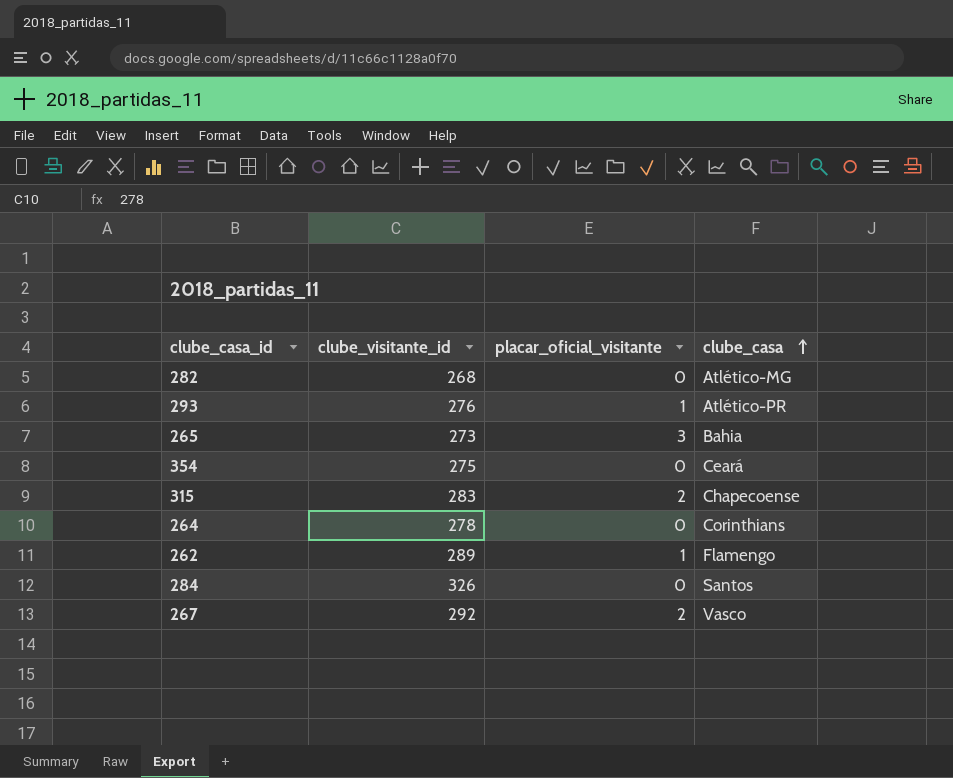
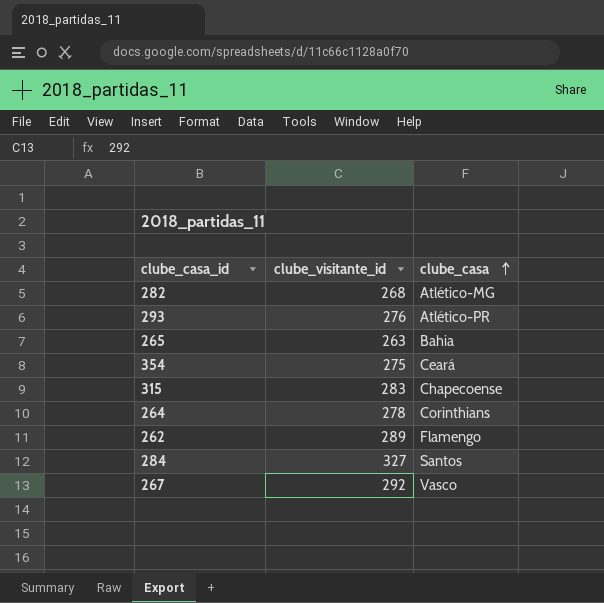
column placar_oficial_visitante | position: 3 -> none
265 | clube_visitante_id: 273 -> 263
284 | clube_visitante_id: 326 -> 327

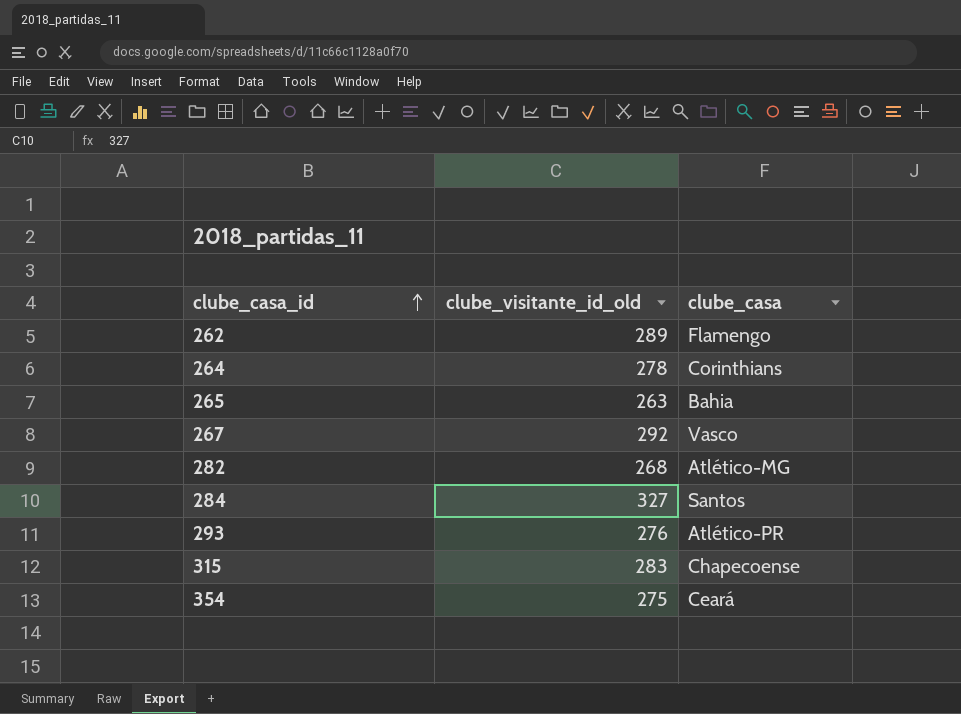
row order: clube_casa ascending -> clube_casa_id ascending
column name: clube_visitante_id -> clube_visitante_id_old

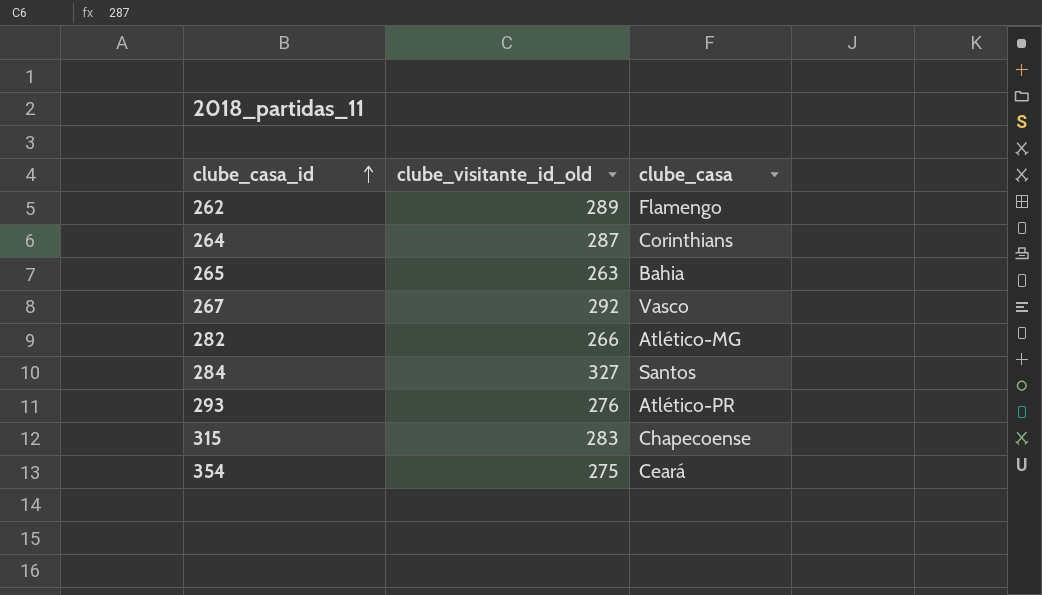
264 | clube_visitante_id_old: 278 -> 287
282 | clube_visitante_id_old: 268 -> 266

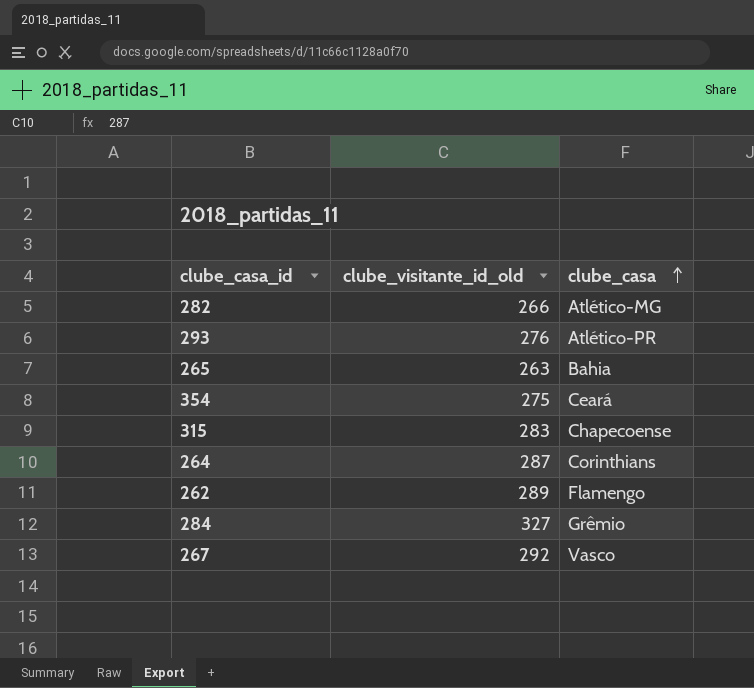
row order: clube_casa_id ascending -> clube_casa ascending
284 | clube_casa: Santos -> Grêmio

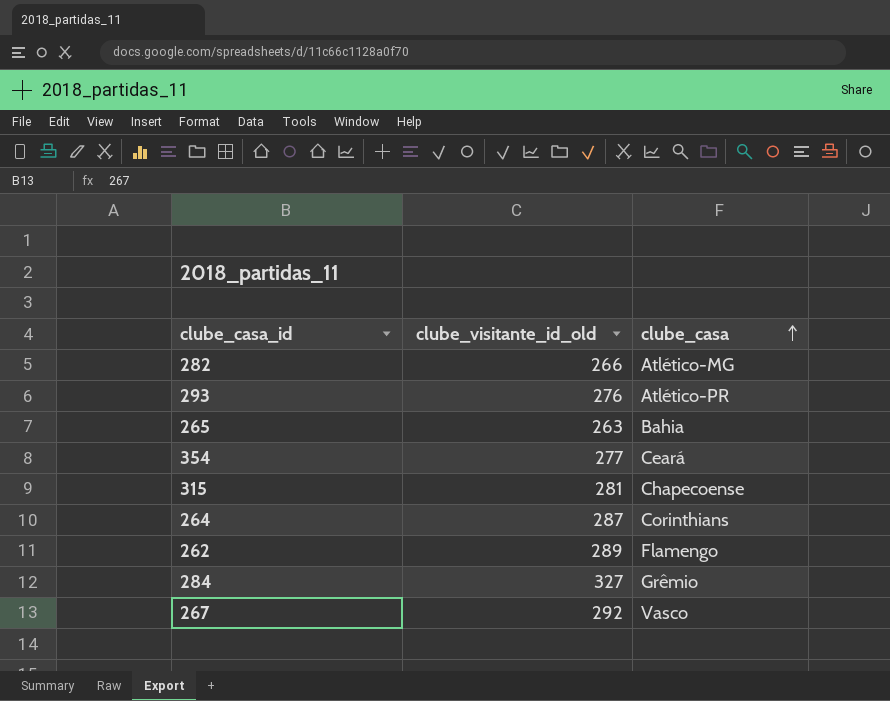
354 | clube_visitante_id_old: 275 -> 277
315 | clube_visitante_id_old: 283 -> 281

